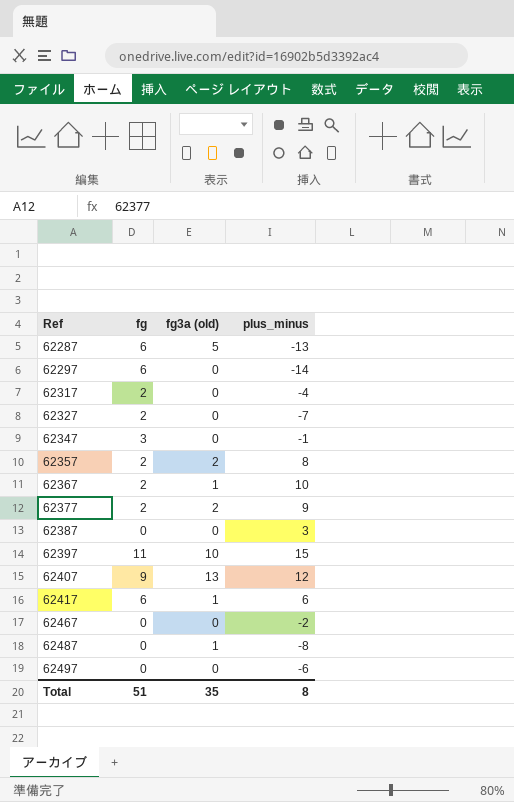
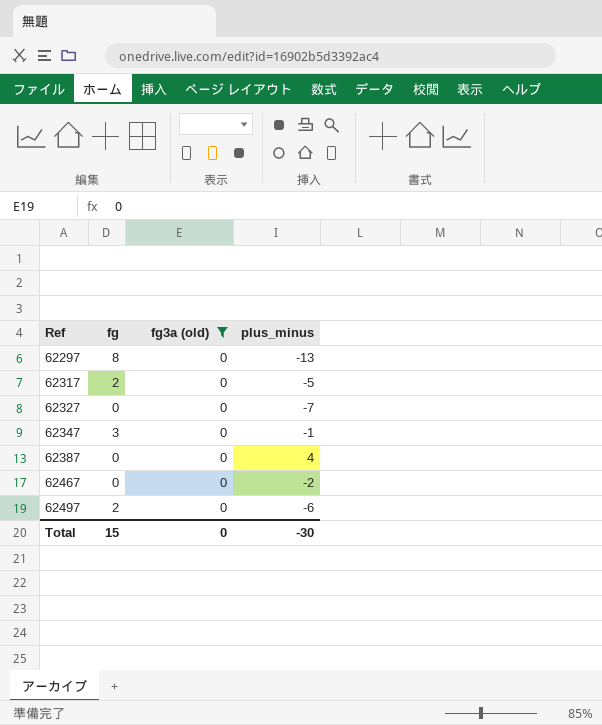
filter: none -> fg3a (old) = 0
62297 | fg: 6 -> 8
62297 | plus_minus: -14 -> -13
62317 | plus_minus: -4 -> -5
62327 | fg: 2 -> 0
62387 | plus_minus: 3 -> 4
62497 | fg: 0 -> 2
Total | fg: 51 -> 15
Total | fg3a (old): 35 -> 0
Total | plus_minus: 8 -> -30

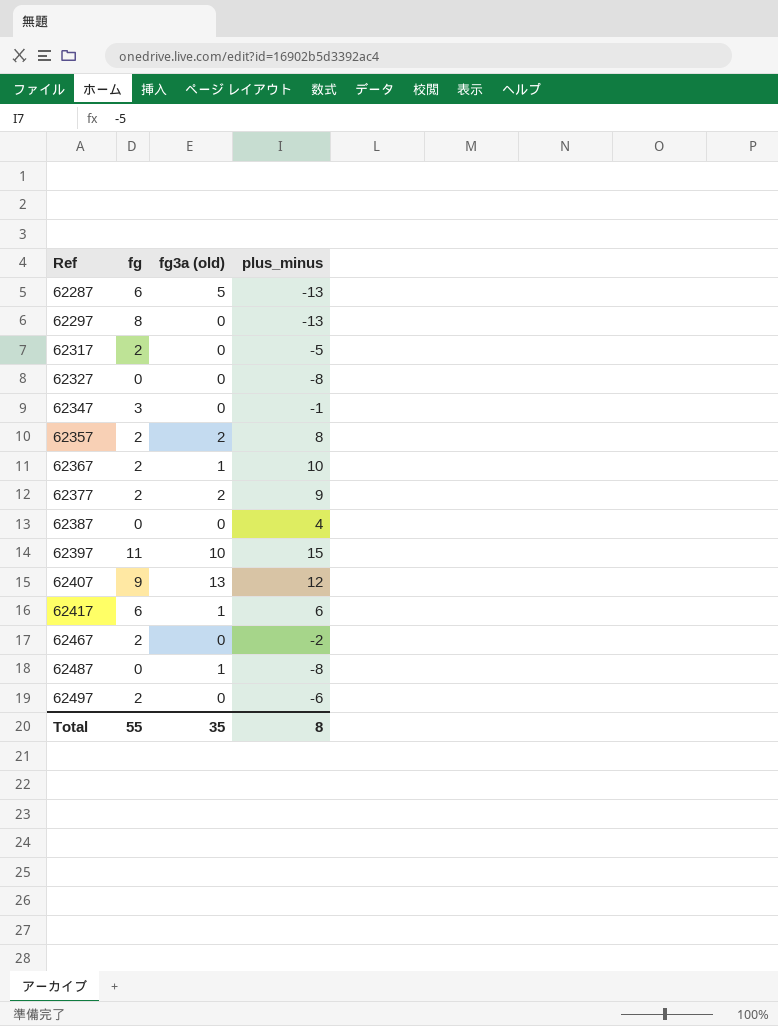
filter: fg3a (old) = 0 -> none
62327 | plus_minus: -7 -> -8
62467 | fg: 0 -> 2
Total | fg: 15 -> 55
Total | fg3a (old): 0 -> 35
Total | plus_minus: -30 -> 8

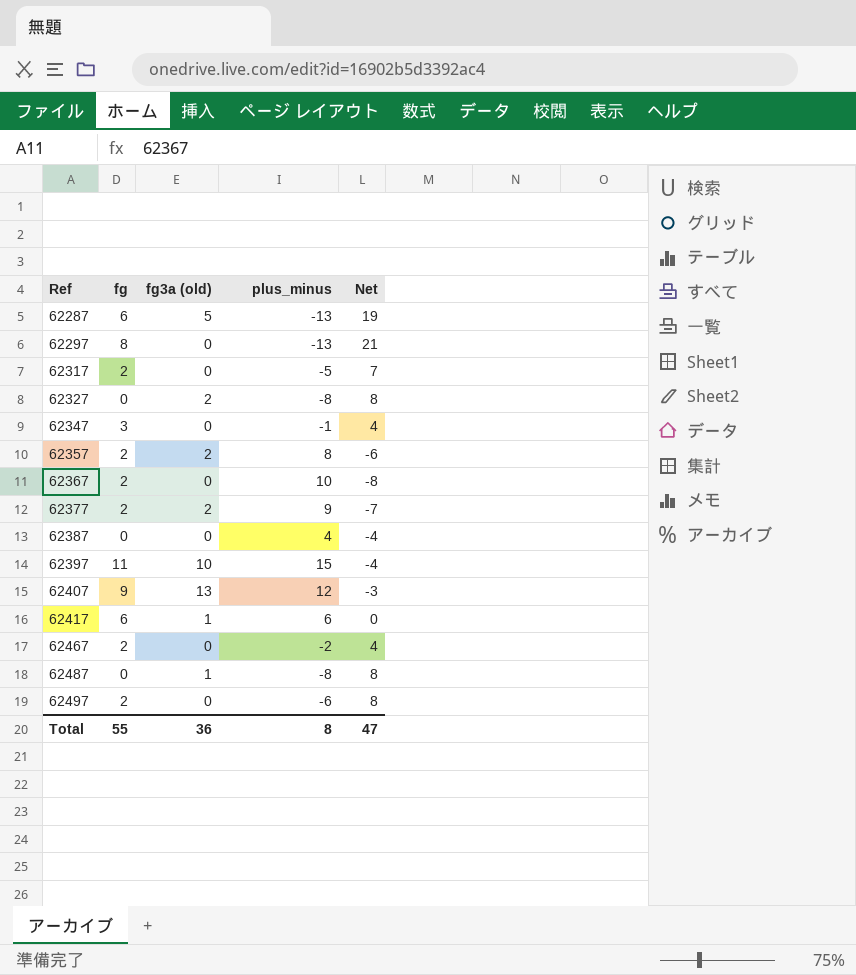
column Net | formula: none -> [fg] - [plus_minus]
62327 | fg3a (old): 0 -> 2
62367 | fg3a (old): 1 -> 0
Total | fg3a (old): 35 -> 36

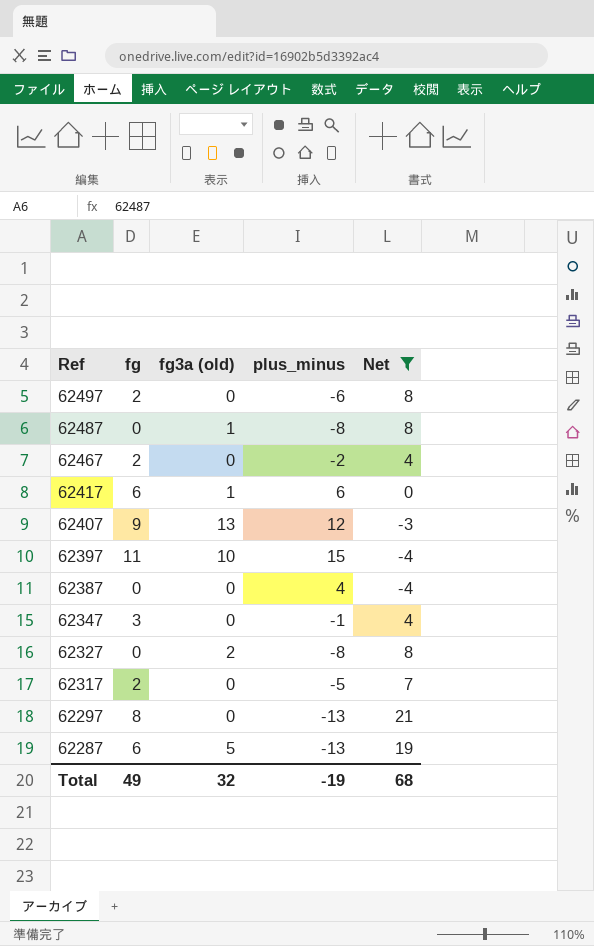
filter: none -> Net >= -4
row order: Ref ascending -> Ref descending
Total | fg: 55 -> 49
Total | fg3a (old): 36 -> 32
Total | plus_minus: 8 -> -19
Total | Net: 47 -> 68

